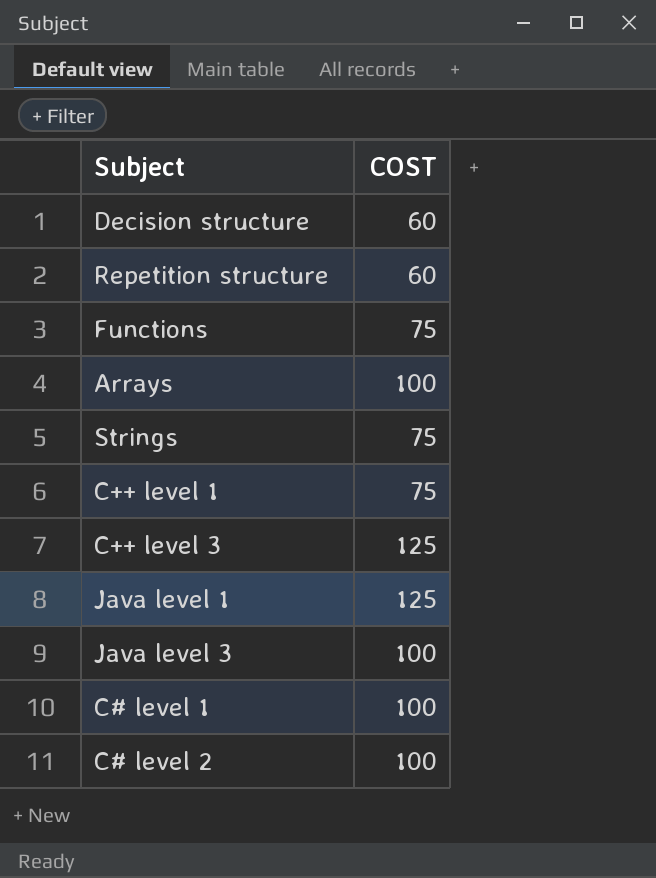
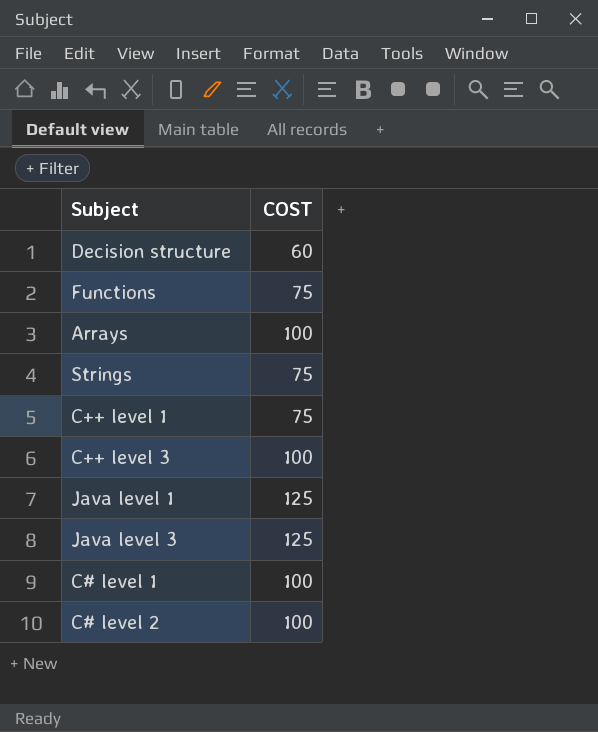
row Repetition structure: 60 -> none
C++ level 3 | COST: 125 -> 100
Java level 3 | COST: 100 -> 125

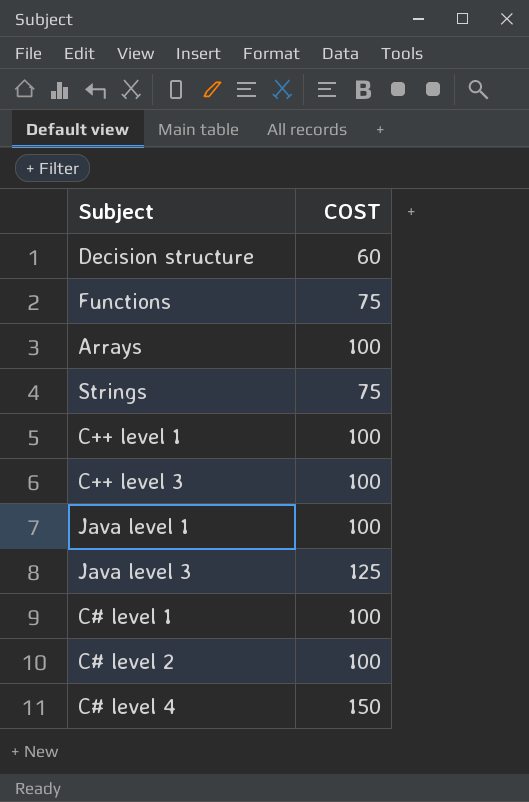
C++ level 1 | COST: 75 -> 100
Java level 1 | COST: 125 -> 100
row C# level 4: none -> 150

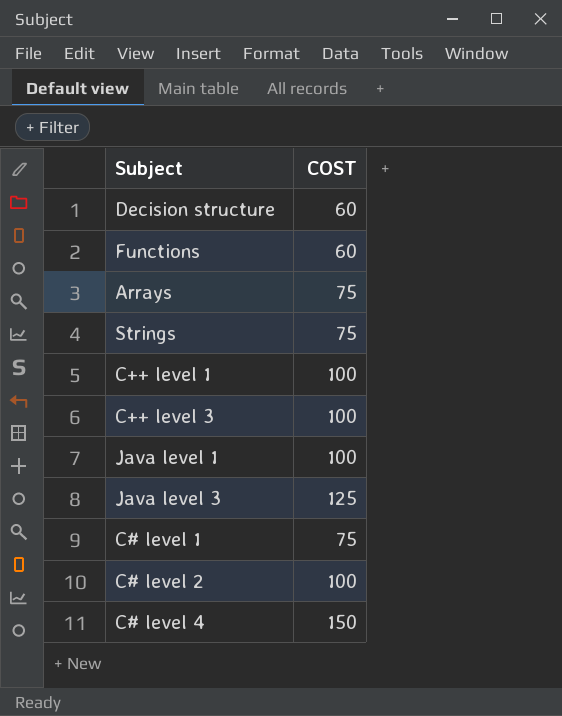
Functions | COST: 75 -> 60
Arrays | COST: 100 -> 75
C# level 1 | COST: 100 -> 75

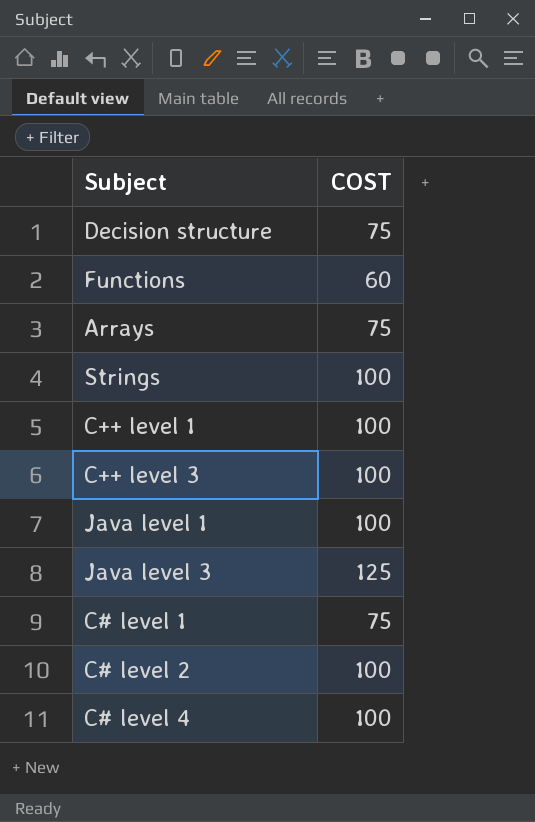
Decision structure | COST: 60 -> 75
Strings | COST: 75 -> 100
C# level 4 | COST: 150 -> 100

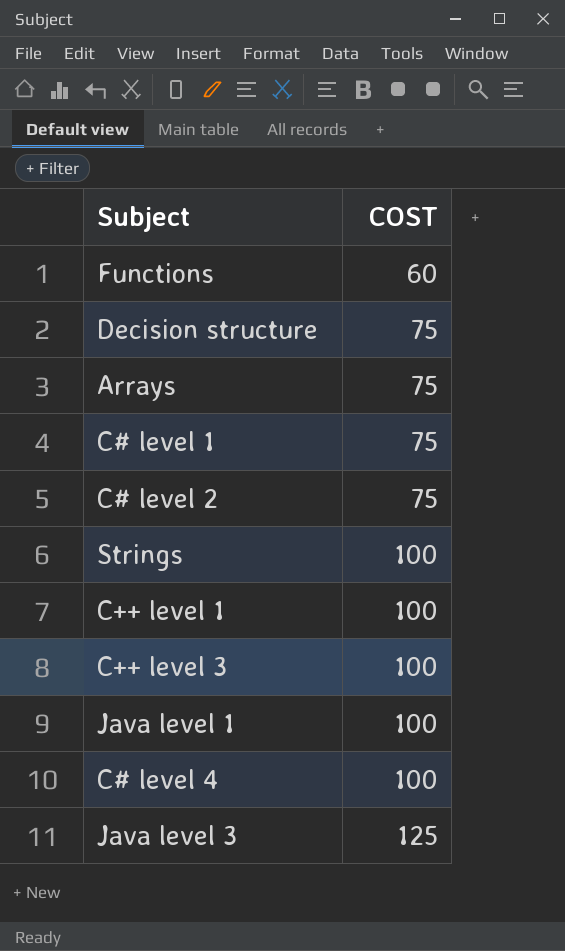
row order: none -> COST ascending
C# level 2 | COST: 100 -> 75

